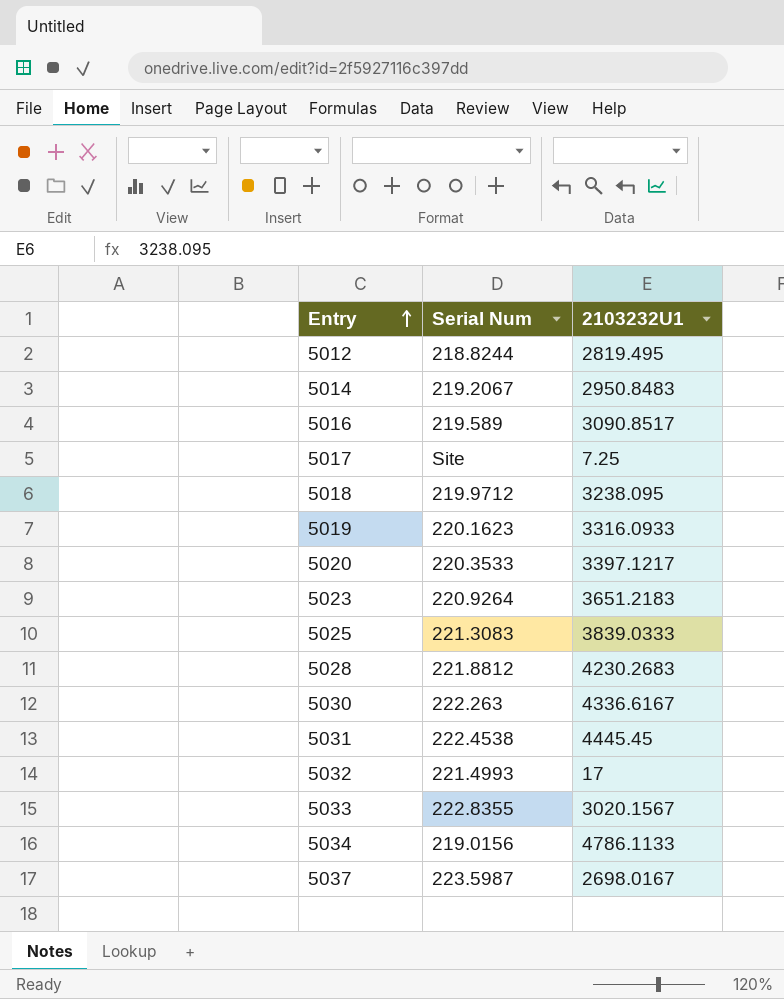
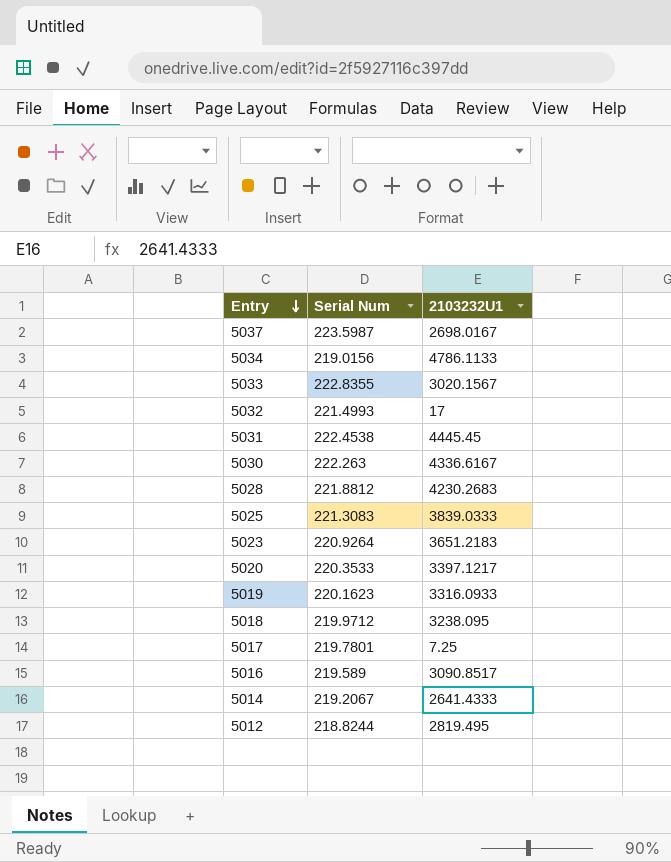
row order: Entry ascending -> Entry descending
5017 | Serial Num: Site -> 219.7801
5014 | 2103232U1: 2950.8483 -> 2641.4333

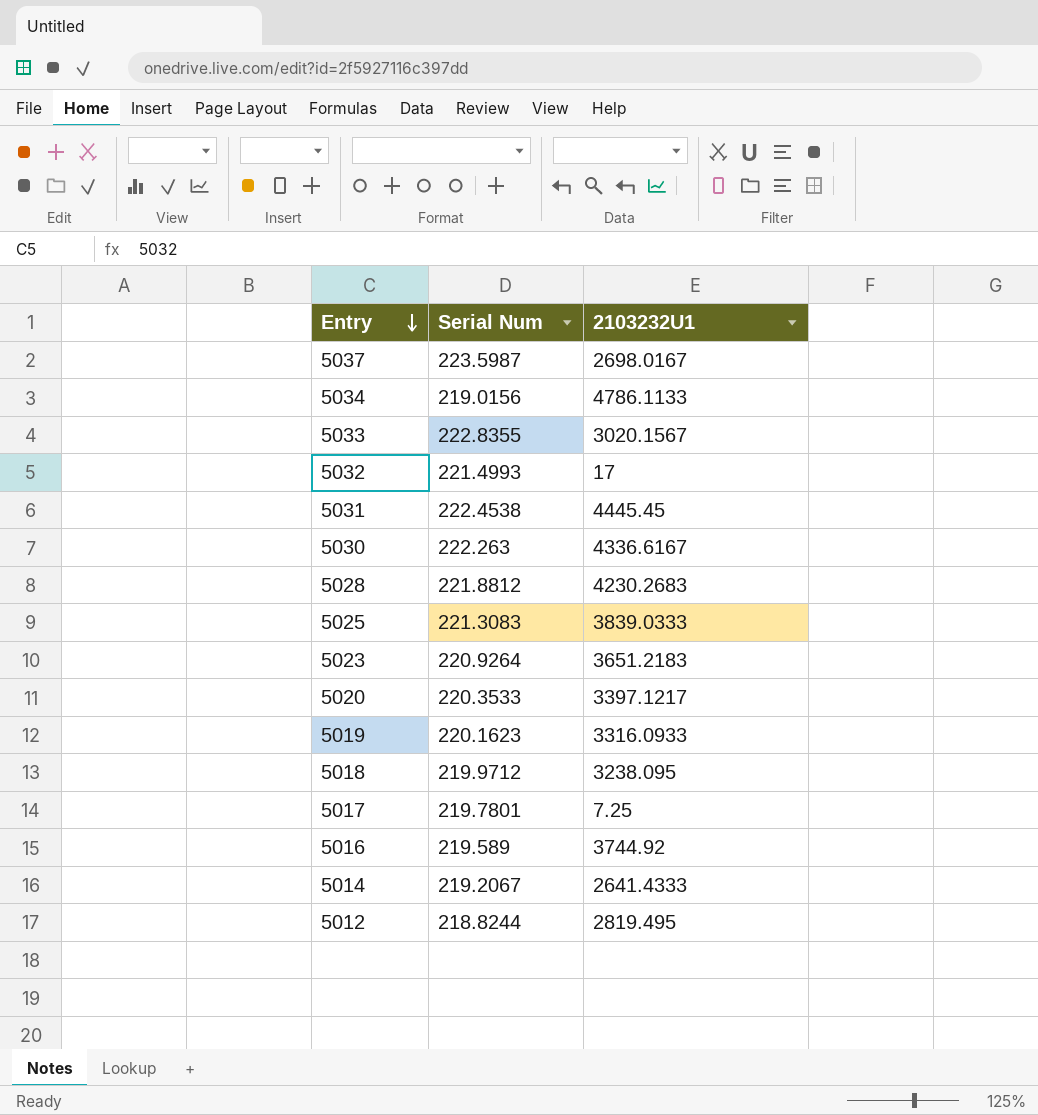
5016 | 2103232U1: 3090.8517 -> 3744.92

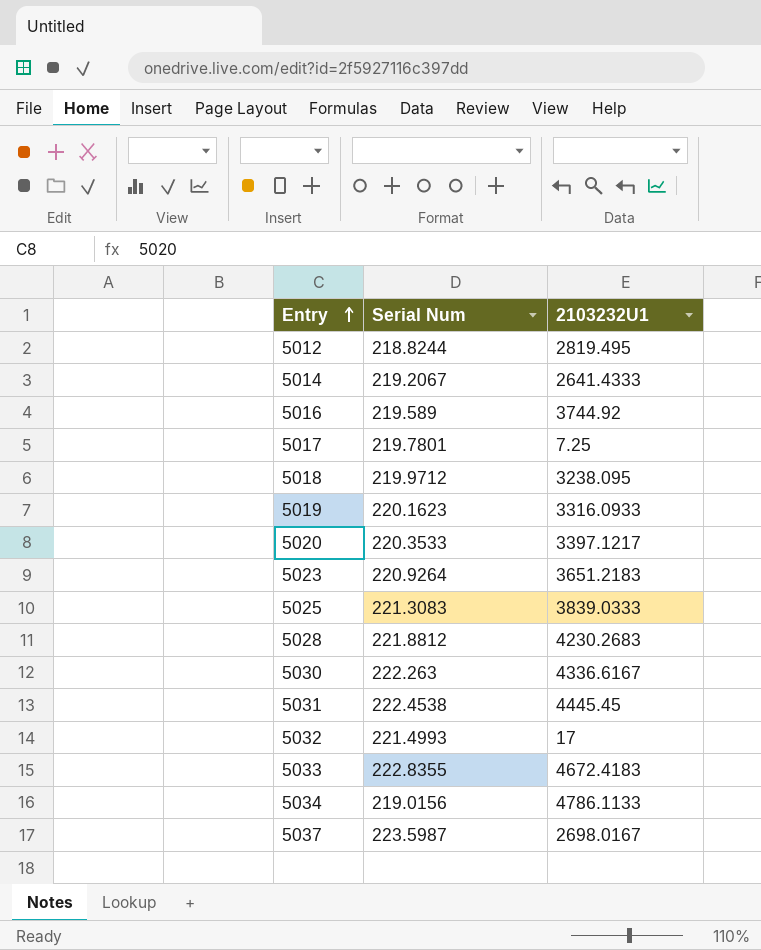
row order: Entry descending -> Entry ascending
5033 | 2103232U1: 3020.1567 -> 4672.4183

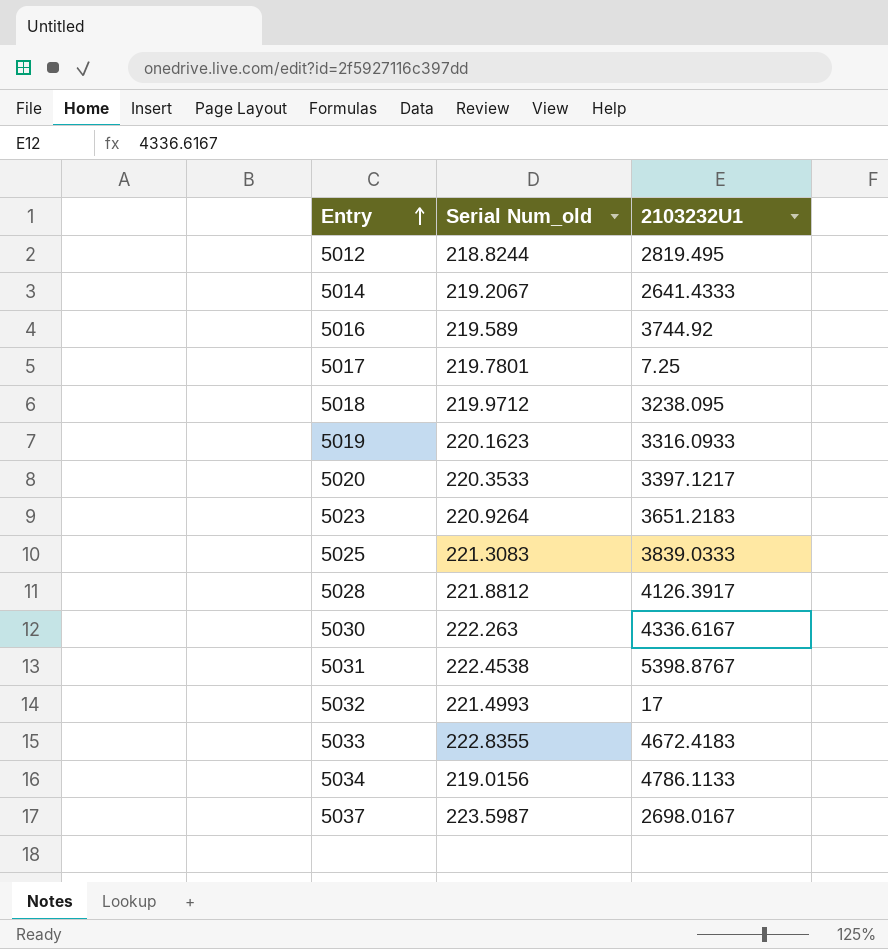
column name: Serial Num -> Serial Num_old
5028 | 2103232U1: 4230.2683 -> 4126.3917
5031 | 2103232U1: 4445.45 -> 5398.8767

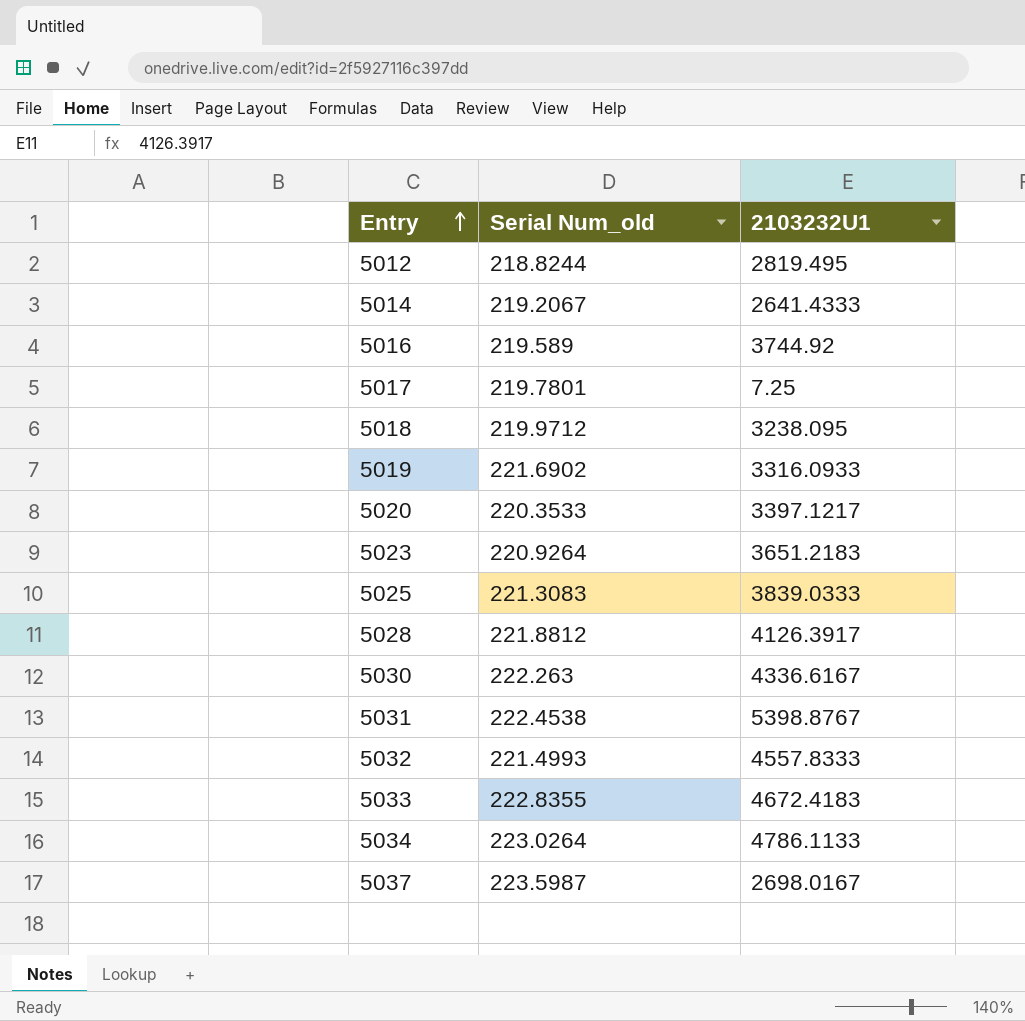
5019 | Serial Num_old: 220.1623 -> 221.6902
5032 | 2103232U1: 17 -> 4557.8333
5034 | Serial Num_old: 219.0156 -> 223.0264

